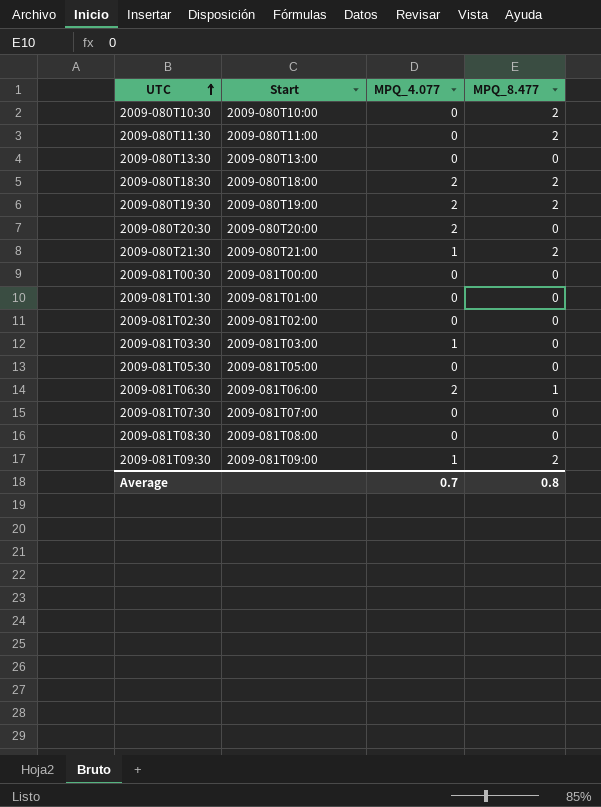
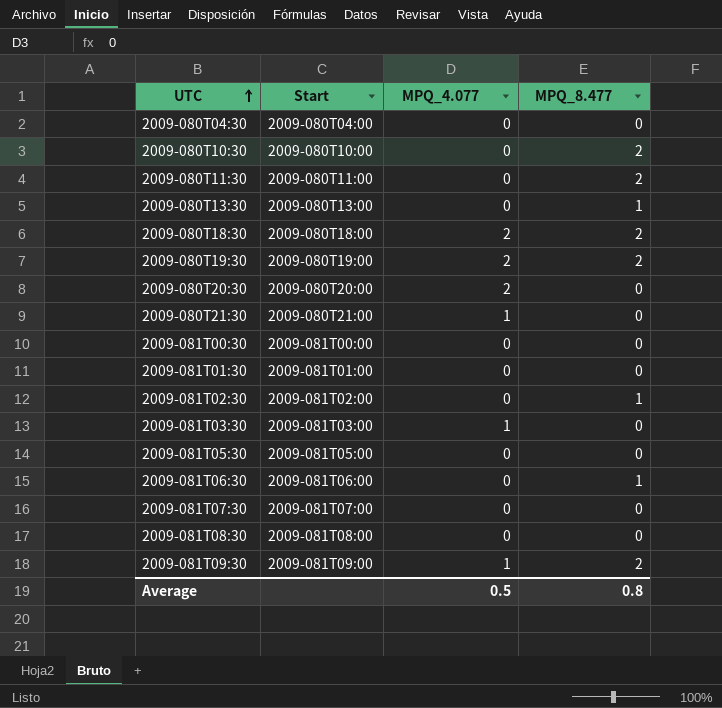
row 2009-080T04:30: none -> 2009-080T04:00 | 0 | 0
2009-080T13:30 | MPQ_8.477: 0 -> 1
2009-080T21:30 | MPQ_8.477: 2 -> 0
2009-081T02:30 | MPQ_8.477: 0 -> 1
2009-081T06:30 | MPQ_4.077: 2 -> 0
Average | MPQ_4.077: 0.7 -> 0.5

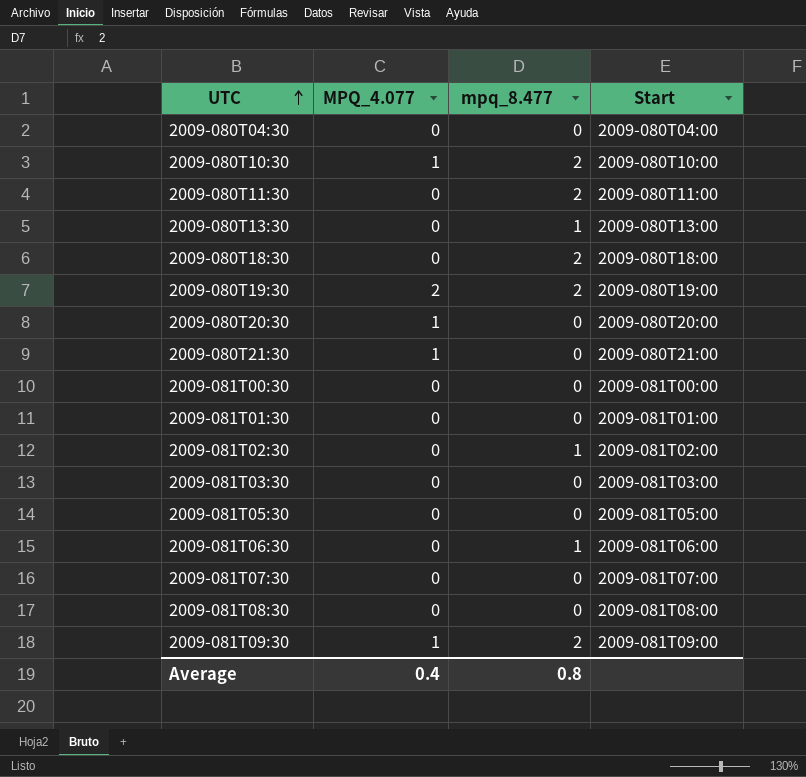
column name: MPQ_8.477 -> mpq_8.477
column Start | position: 2 -> 4
2009-080T10:30 | MPQ_4.077: 0 -> 1
2009-080T18:30 | MPQ_4.077: 2 -> 0
2009-080T20:30 | MPQ_4.077: 2 -> 1
2009-081T03:30 | MPQ_4.077: 1 -> 0
Average | MPQ_4.077: 0.5 -> 0.4

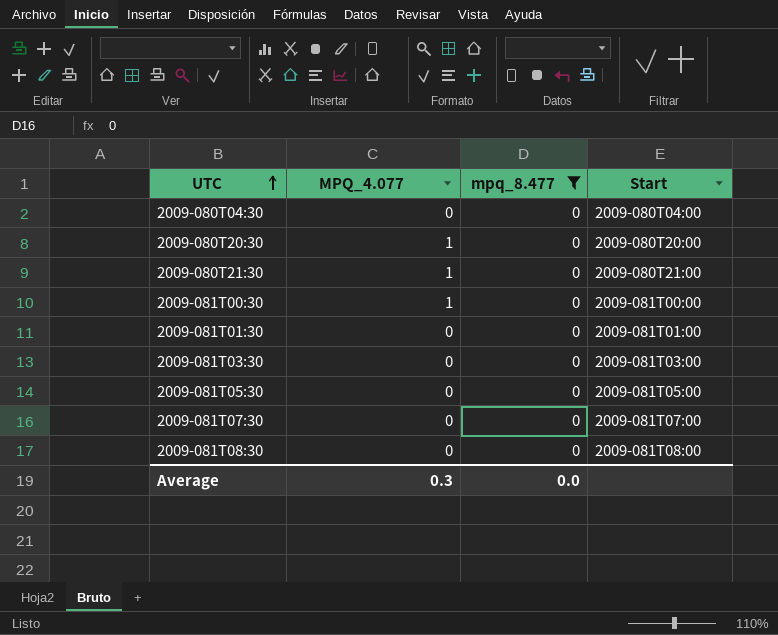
filter: none -> mpq_8.477 = 0
2009-081T00:30 | MPQ_4.077: 0 -> 1
Average | MPQ_4.077: 0.4 -> 0.3
Average | mpq_8.477: 0.8 -> 0.0

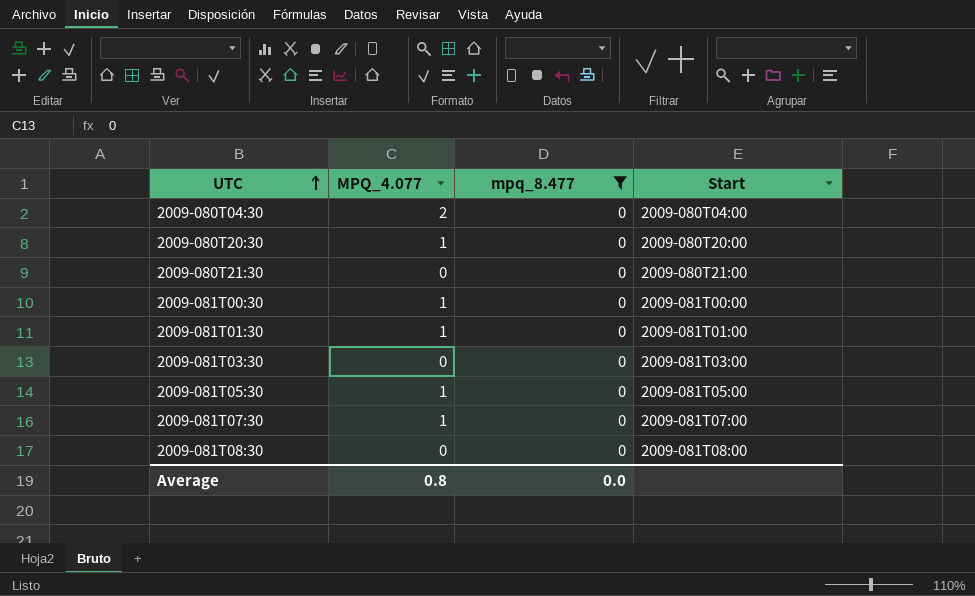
2009-080T04:30 | MPQ_4.077: 0 -> 2
2009-080T21:30 | MPQ_4.077: 1 -> 0
2009-081T01:30 | MPQ_4.077: 0 -> 1
2009-081T05:30 | MPQ_4.077: 0 -> 1
2009-081T07:30 | MPQ_4.077: 0 -> 1
Average | MPQ_4.077: 0.3 -> 0.8

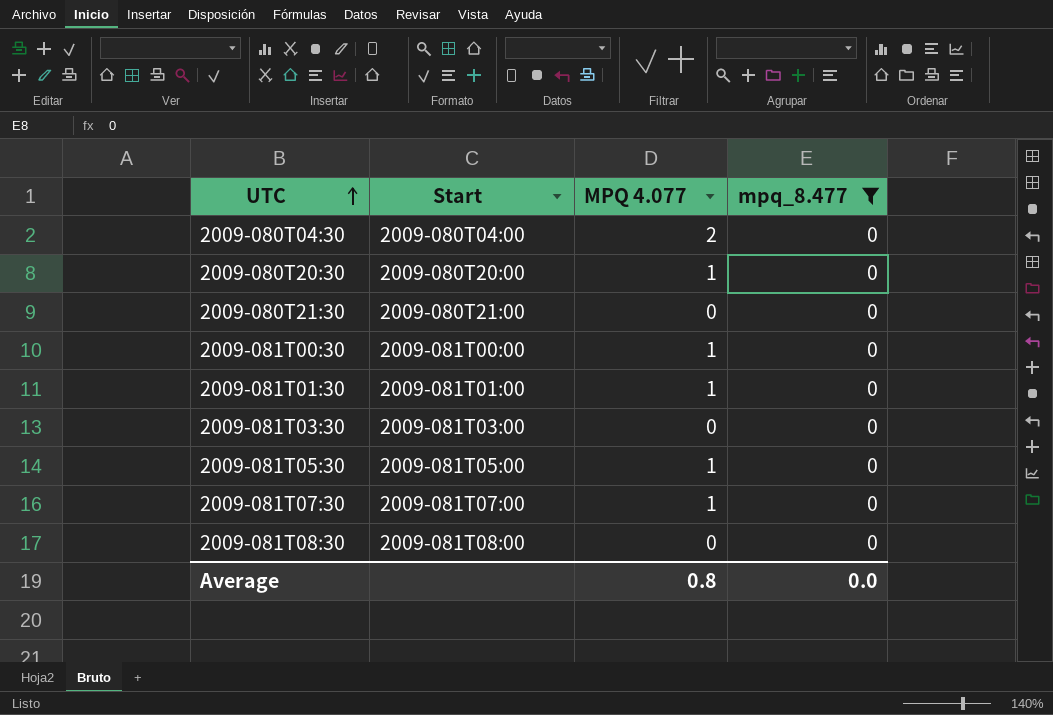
column Start | position: 4 -> 2
column name: MPQ_4.077 -> MPQ 4.077

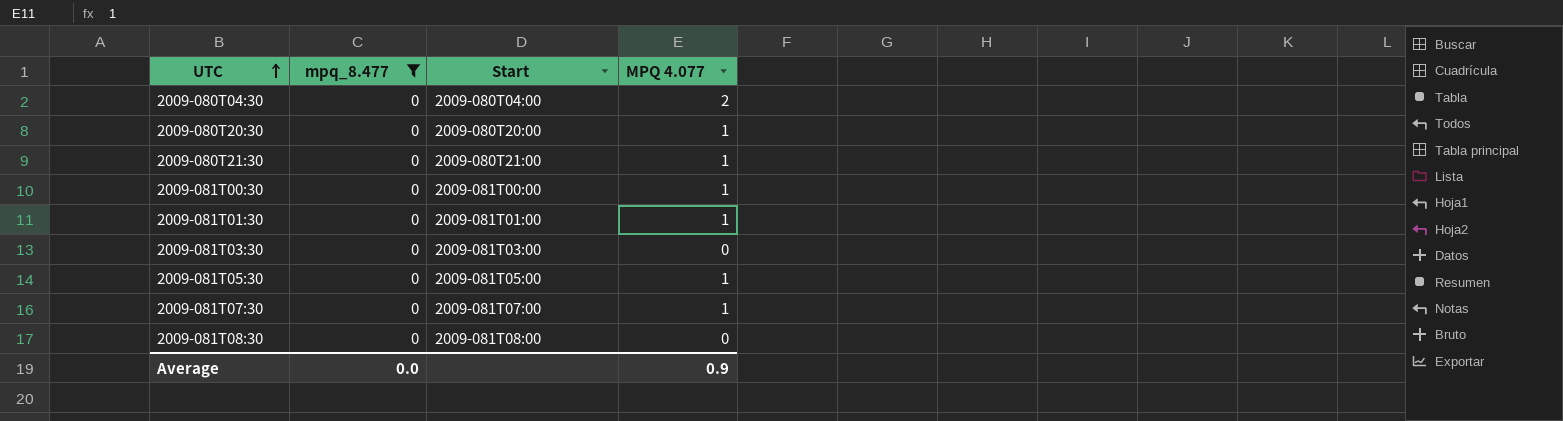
column mpq_8.477 | position: 4 -> 2
2009-080T21:30 | MPQ 4.077: 0 -> 1
Average | MPQ 4.077: 0.8 -> 0.9

